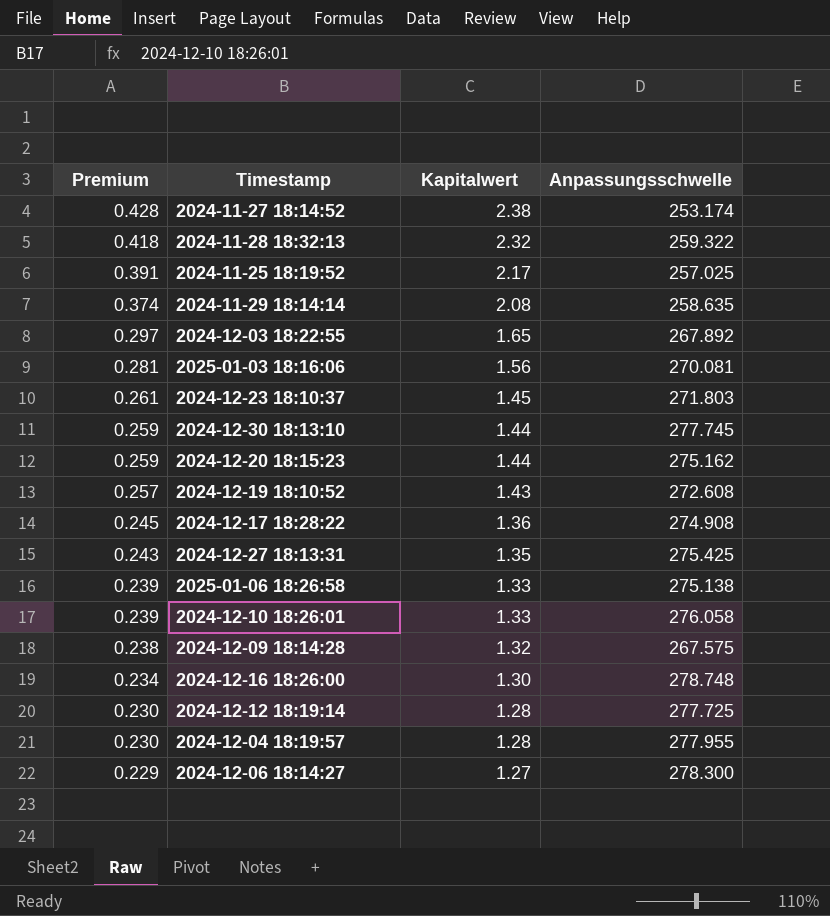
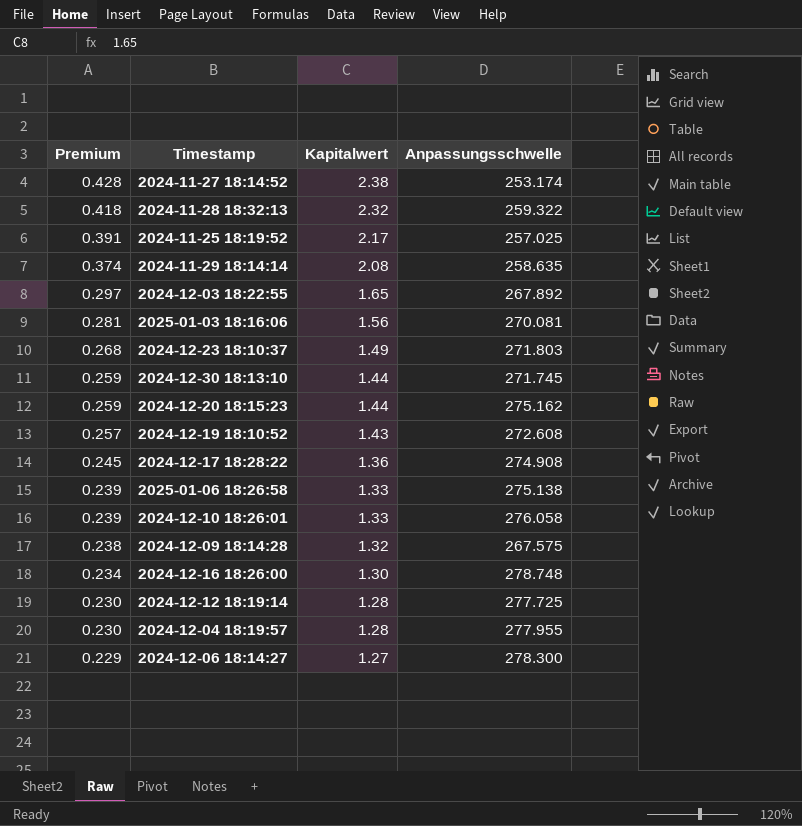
row 2024-12-27 18:13:31: 0.243 | 1.35 | 275.425 -> none
2024-12-23 18:10:37 | Premium: 0.261 -> 0.268
2024-12-23 18:10:37 | Kapitalwert: 1.45 -> 1.49
2024-12-30 18:13:10 | Anpassungsschwelle: 277.745 -> 271.745

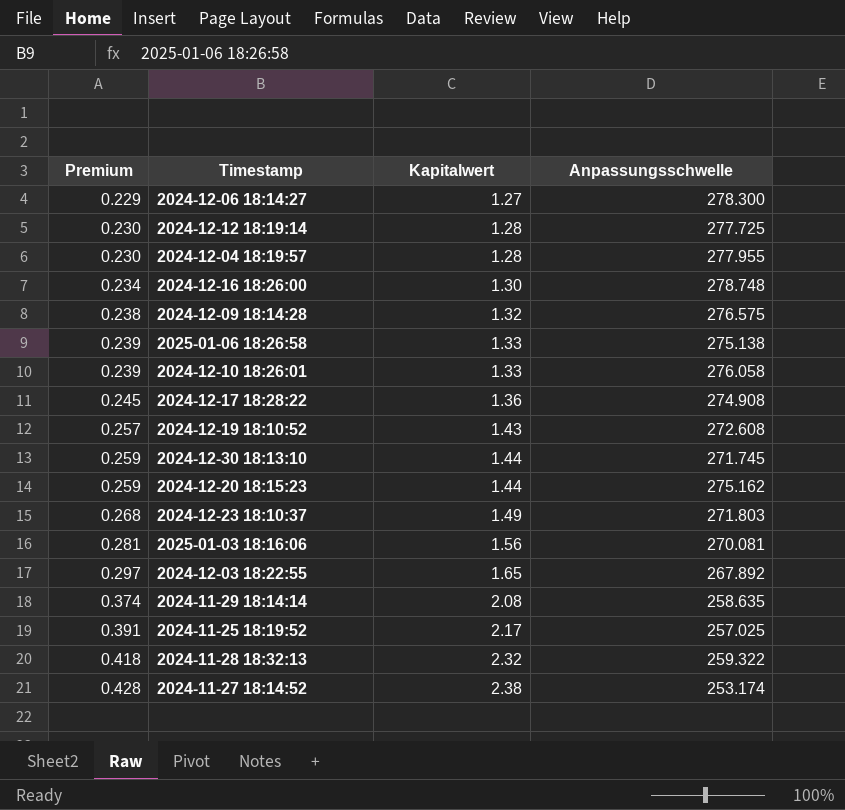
row order: Premium descending -> Premium ascending
2024-12-09 18:14:28 | Anpassungsschwelle: 267.575 -> 276.575

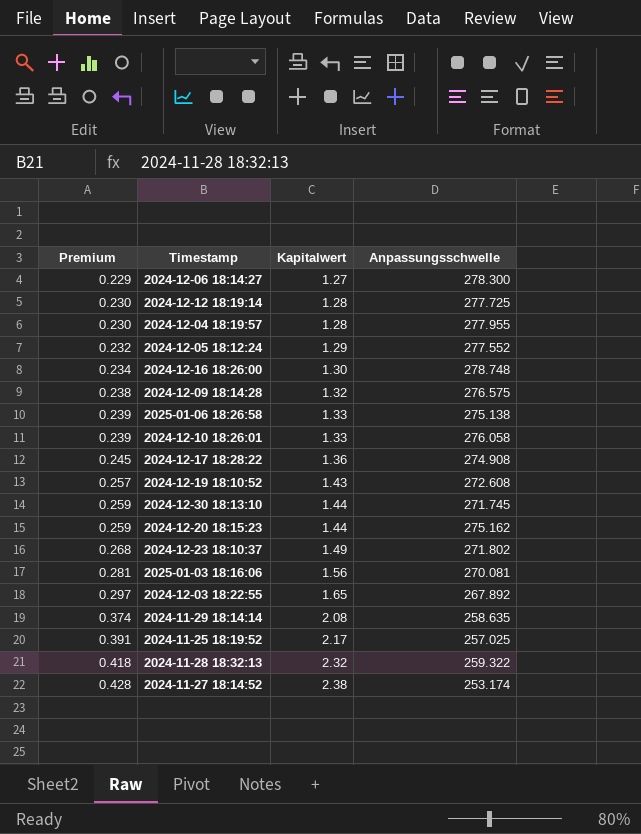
row 2024-12-05 18:12:24: none -> 0.232 | 1.29 | 277.552
2024-12-23 18:10:37 | Anpassungsschwelle: 271.803 -> 271.802

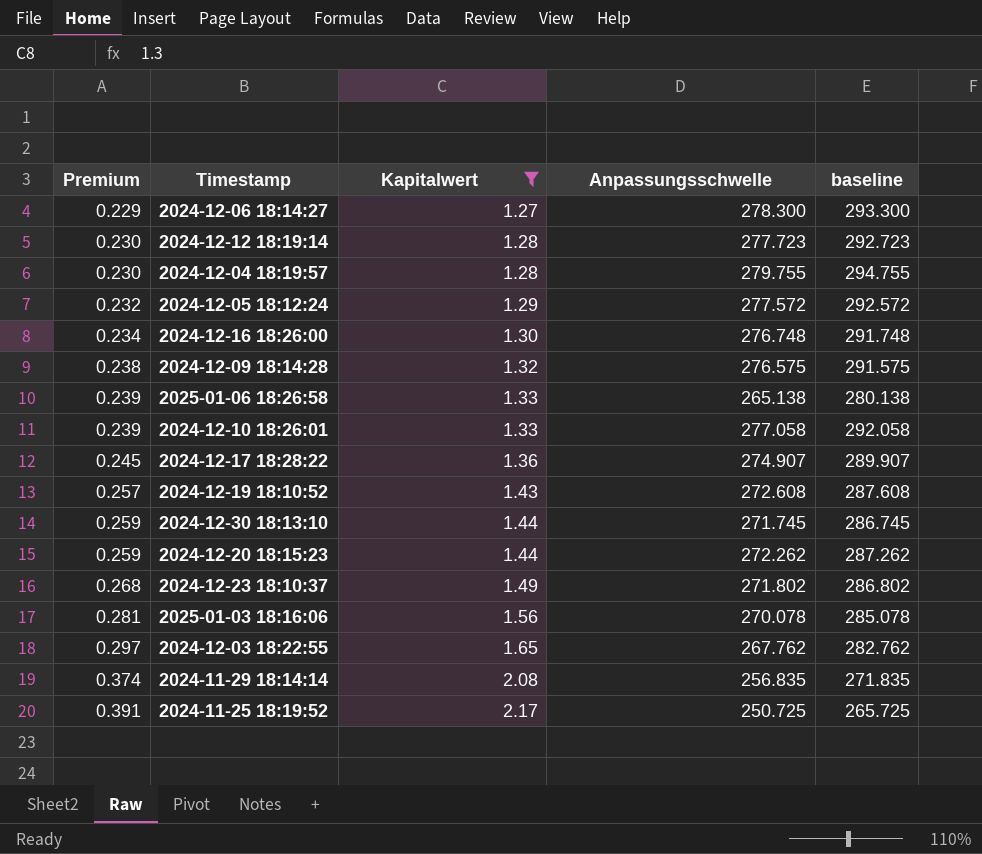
filter: none -> Kapitalwert <= 2.17
column baseline | formula: none -> [Anpassungsschwelle] + 15
2024-12-12 18:19:14 | Anpassungsschwelle: 277.725 -> 277.723
2024-12-04 18:19:57 | Anpassungsschwelle: 277.955 -> 279.755
2024-12-05 18:12:24 | Anpassungsschwelle: 277.552 -> 277.572
2024-12-16 18:26:00 | Anpassungsschwelle: 278.748 -> 276.748
2025-01-06 18:26:58 | Anpassungsschwelle: 275.138 -> 265.138
2024-12-10 18:26:01 | Anpassungsschwelle: 276.058 -> 277.058
2024-12-17 18:28:22 | Anpassungsschwelle: 274.908 -> 274.907
2024-12-20 18:15:23 | Anpassungsschwelle: 275.162 -> 272.262
2025-01-03 18:16:06 | Anpassungsschwelle: 270.081 -> 270.078
2024-12-03 18:22:55 | Anpassungsschwelle: 267.892 -> 267.762
2024-11-29 18:14:14 | Anpassungsschwelle: 258.635 -> 256.835
2024-11-25 18:19:52 | Anpassungsschwelle: 257.025 -> 250.725

